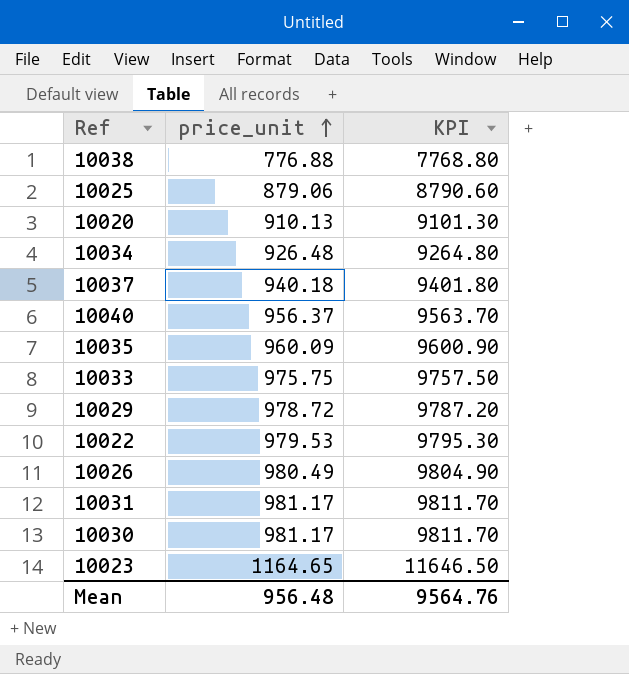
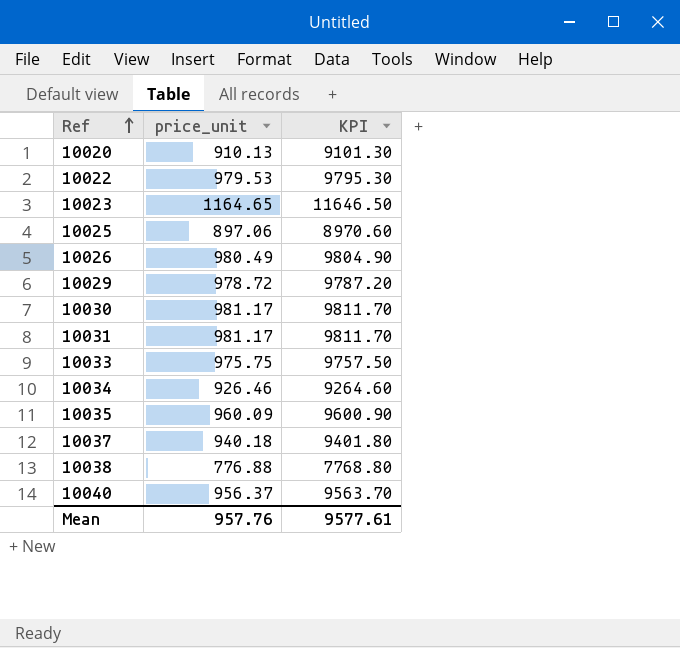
row order: price_unit ascending -> Ref ascending
10025 | price_unit: 879.06 -> 897.06
10025 | KPI: 8790.60 -> 8970.60
10034 | price_unit: 926.48 -> 926.46
10034 | KPI: 9264.80 -> 9264.60
Mean | price_unit: 956.48 -> 957.76
Mean | KPI: 9564.76 -> 9577.61

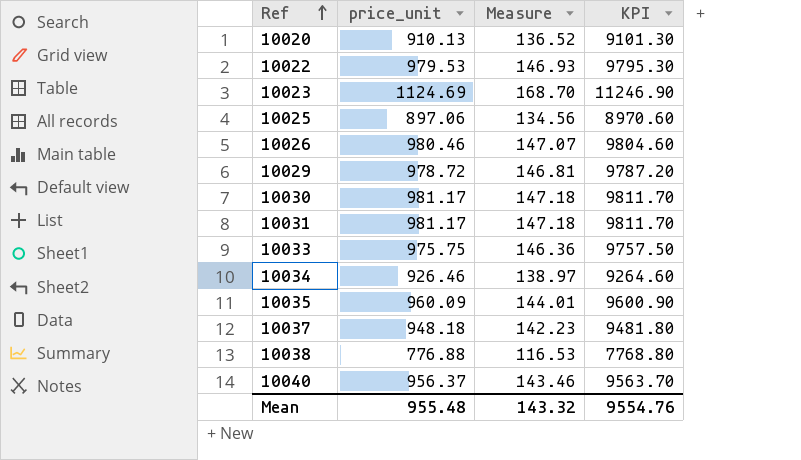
column Measure | formula: none -> [price_unit] * 0.15
10023 | price_unit: 1164.65 -> 1124.69
10023 | KPI: 11646.50 -> 11246.90
10026 | price_unit: 980.49 -> 980.46
10026 | KPI: 9804.90 -> 9804.60
10037 | price_unit: 940.18 -> 948.18
10037 | KPI: 9401.80 -> 9481.80
Mean | price_unit: 957.76 -> 955.48
Mean | KPI: 9577.61 -> 9554.76

